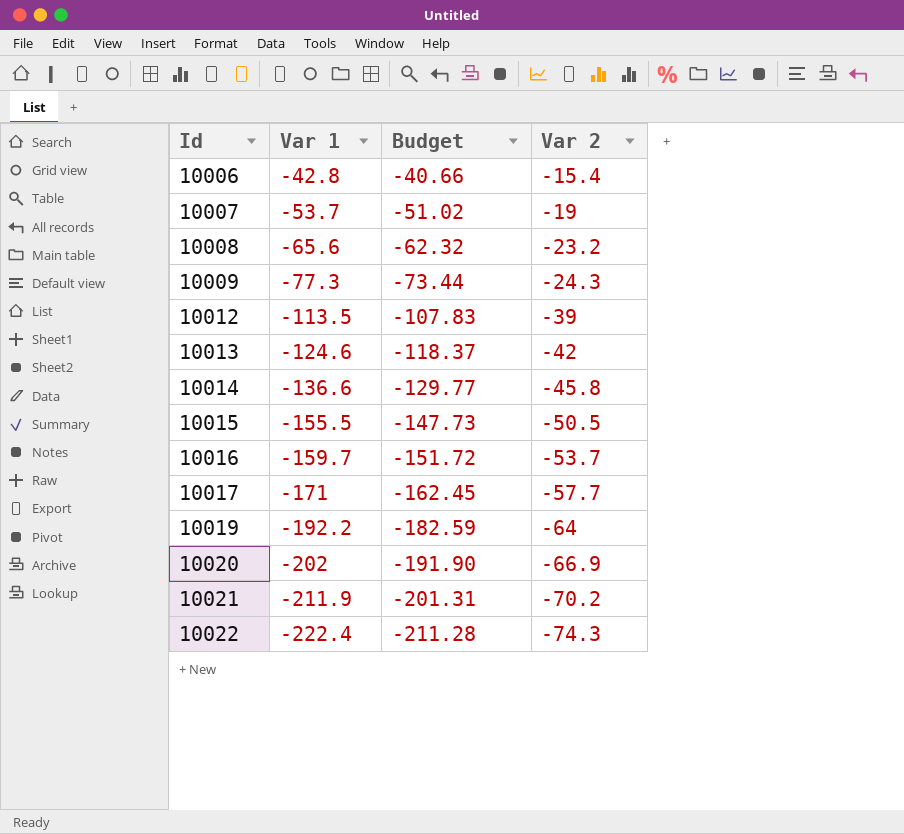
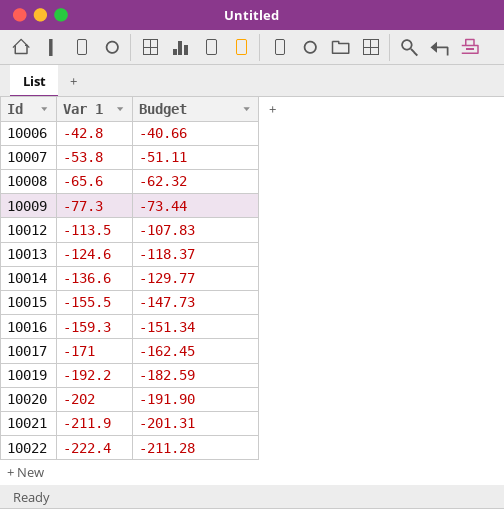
column Var 2 | position: 4 -> none
10007 | Var 1: -53.7 -> -53.8
10007 | Budget: -51.02 -> -51.11
10016 | Var 1: -159.7 -> -159.3
10016 | Budget: -151.72 -> -151.34

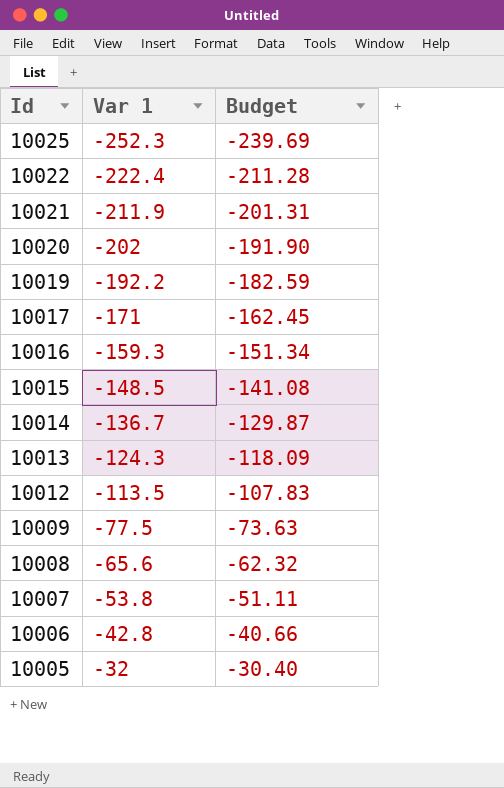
row order: Id ascending -> Id descending
row 10025: none -> -252.3 | -239.69
10015 | Var 1: -155.5 -> -148.5
10015 | Budget: -147.73 -> -141.08
10014 | Var 1: -136.6 -> -136.7
10014 | Budget: -129.77 -> -129.87
10013 | Var 1: -124.6 -> -124.3
10013 | Budget: -118.37 -> -118.09
10009 | Var 1: -77.3 -> -77.5
10009 | Budget: -73.44 -> -73.63
row 10005: none -> -32 | -30.40

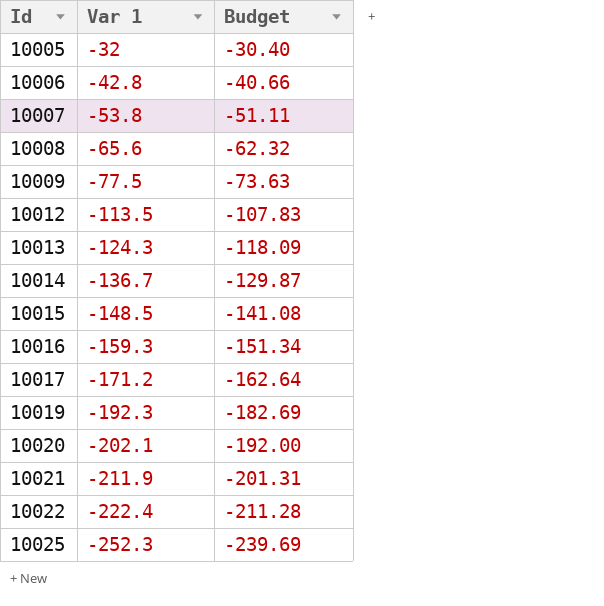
row order: Id descending -> Id ascending
10017 | Var 1: -171 -> -171.2
10017 | Budget: -162.45 -> -162.64
10019 | Var 1: -192.2 -> -192.3
10019 | Budget: -182.59 -> -182.69
10020 | Var 1: -202 -> -202.1
10020 | Budget: -191.90 -> -192.00

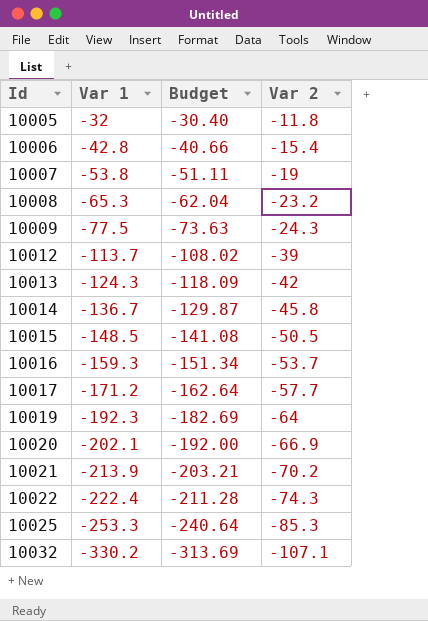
column Var 2 | position: none -> 4
10008 | Var 1: -65.6 -> -65.3
10008 | Budget: -62.32 -> -62.04
10012 | Var 1: -113.5 -> -113.7
10012 | Budget: -107.83 -> -108.02
10021 | Var 1: -211.9 -> -213.9
10021 | Budget: -201.31 -> -203.21
10025 | Var 1: -252.3 -> -253.3
10025 | Budget: -239.69 -> -240.64
row 10032: none -> -330.2 | -313.69 | -107.1

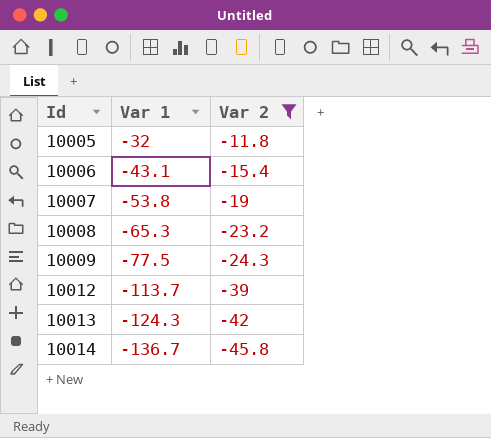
filter: none -> Var 2 >= -45.8
column Budget | formula: [Var 1] * 0.95 -> none
10006 | Var 1: -42.8 -> -43.1

